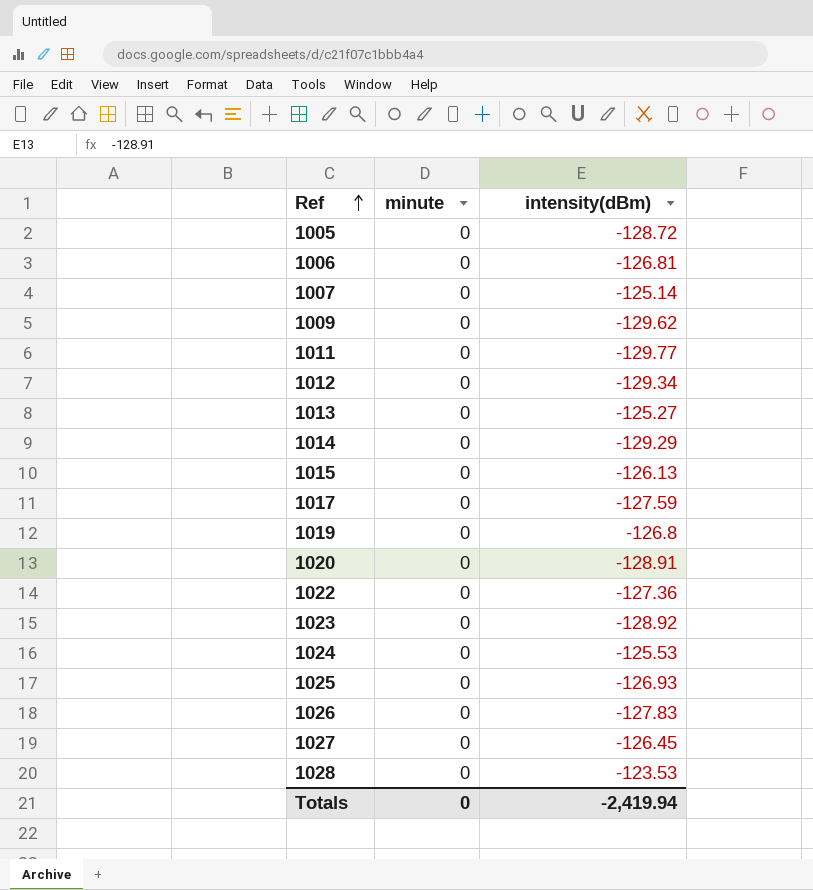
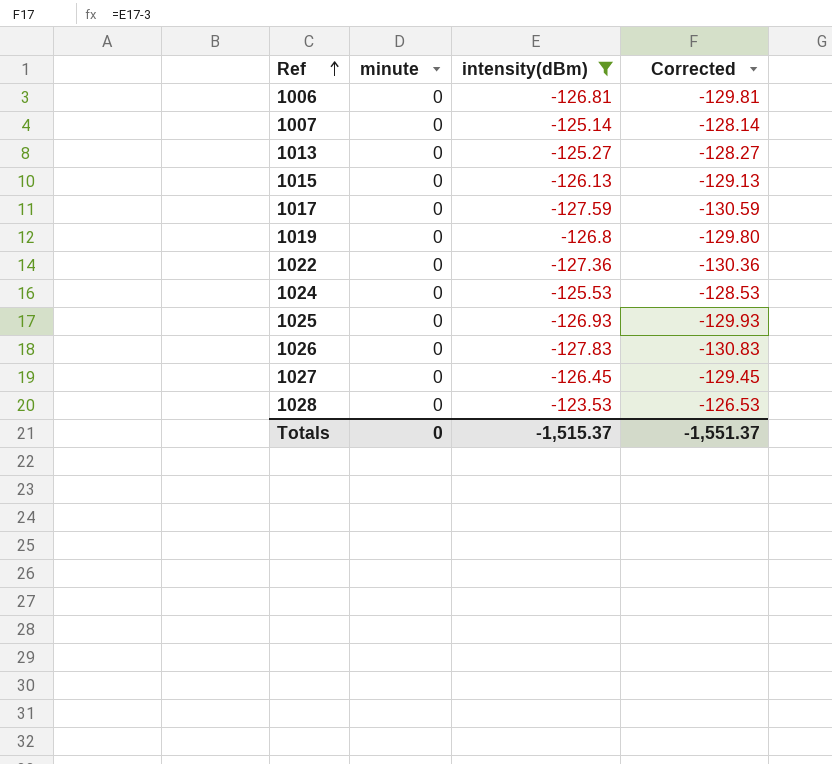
filter: none -> intensity(dBm) >= -127.83
column Corrected | formula: none -> [intensity(dBm)] - 3
Totals | intensity(dBm): -2,419.94 -> -1,515.37

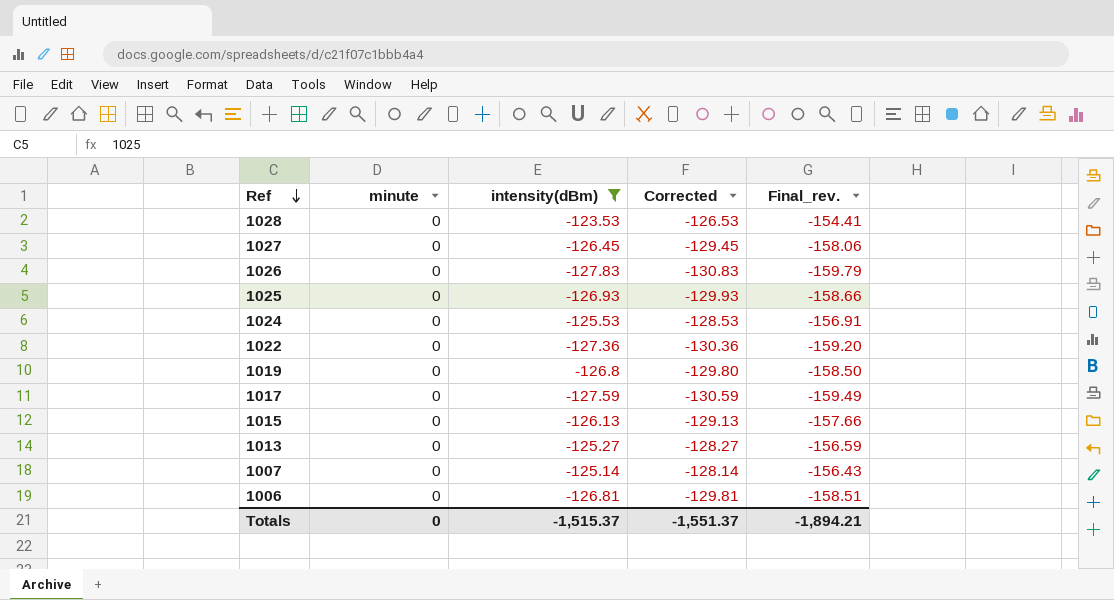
row order: Ref ascending -> Ref descending
column Final_rev. | formula: none -> [intensity(dBm)] * 1.25

